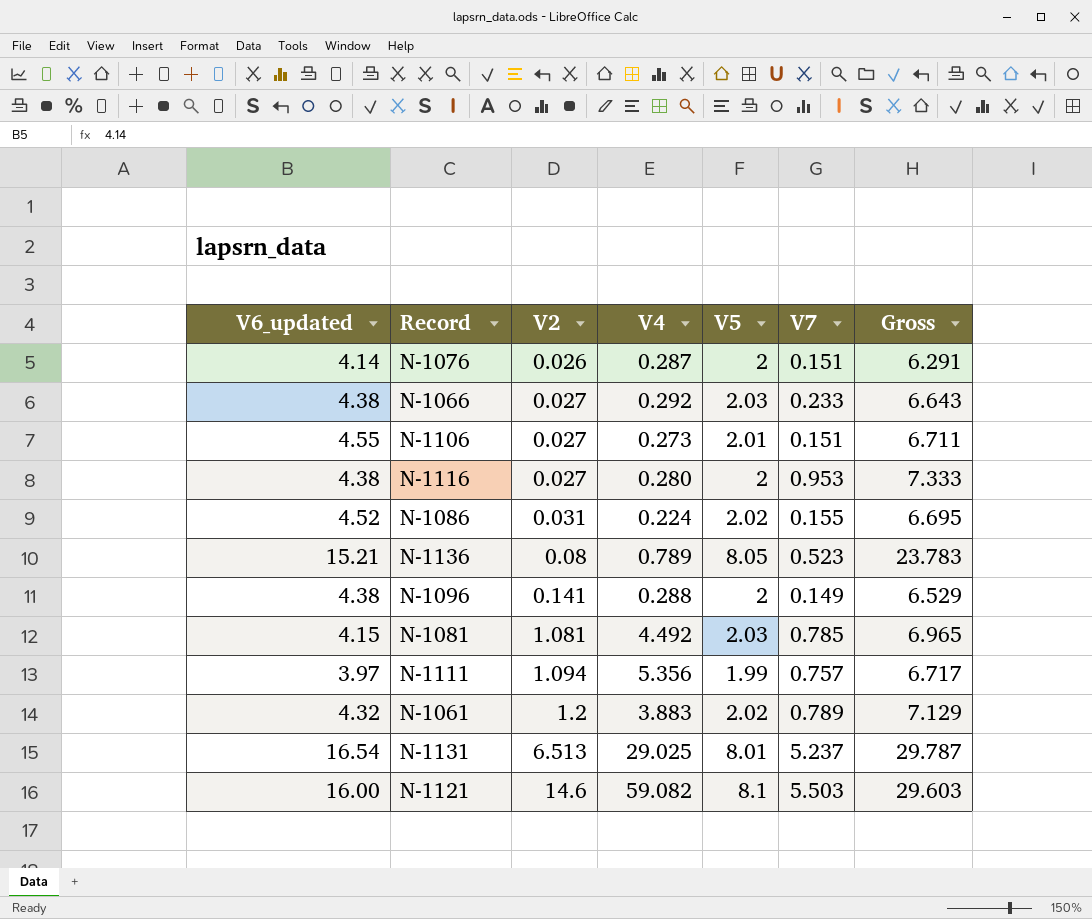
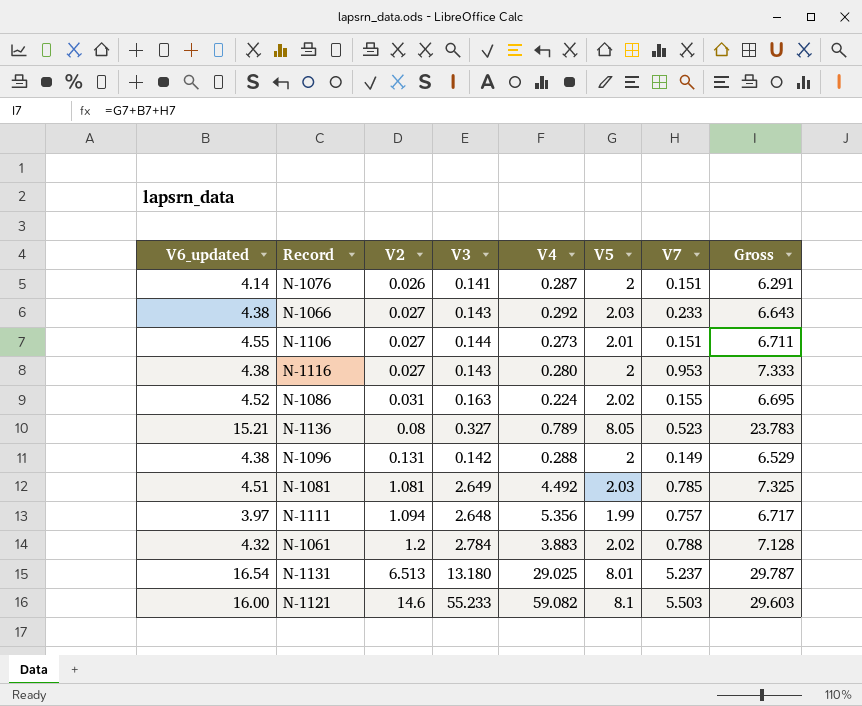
column V3 | position: none -> 4
N-1096 | V2: 0.141 -> 0.131
N-1081 | V6_updated: 4.15 -> 4.51
N-1081 | Gross: 6.965 -> 7.325
N-1061 | V7: 0.789 -> 0.788
N-1061 | Gross: 7.129 -> 7.128

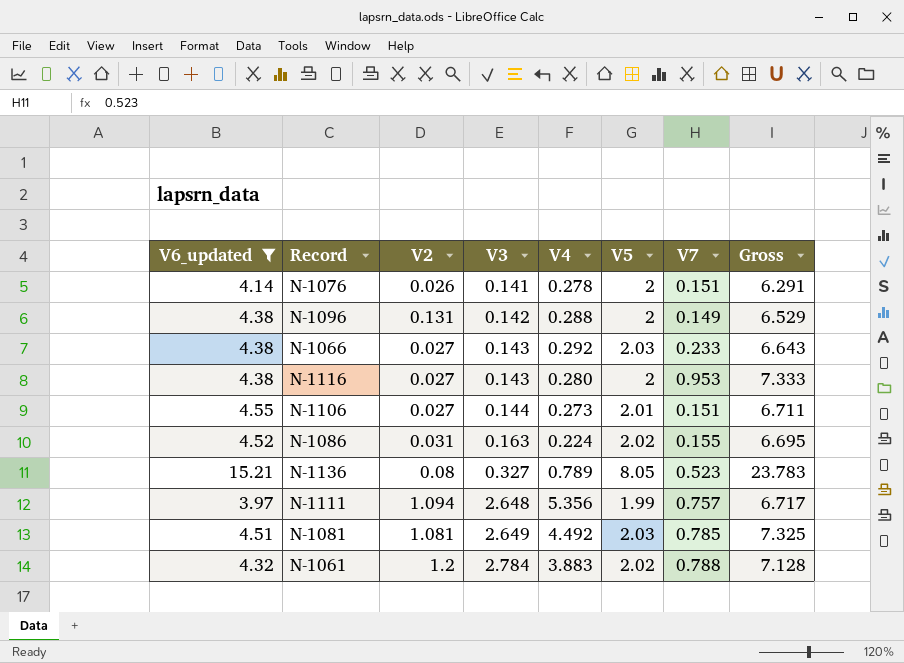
filter: none -> V6_updated <= 15.21
row order: V2 ascending -> V3 ascending
N-1076 | V4: 0.287 -> 0.278

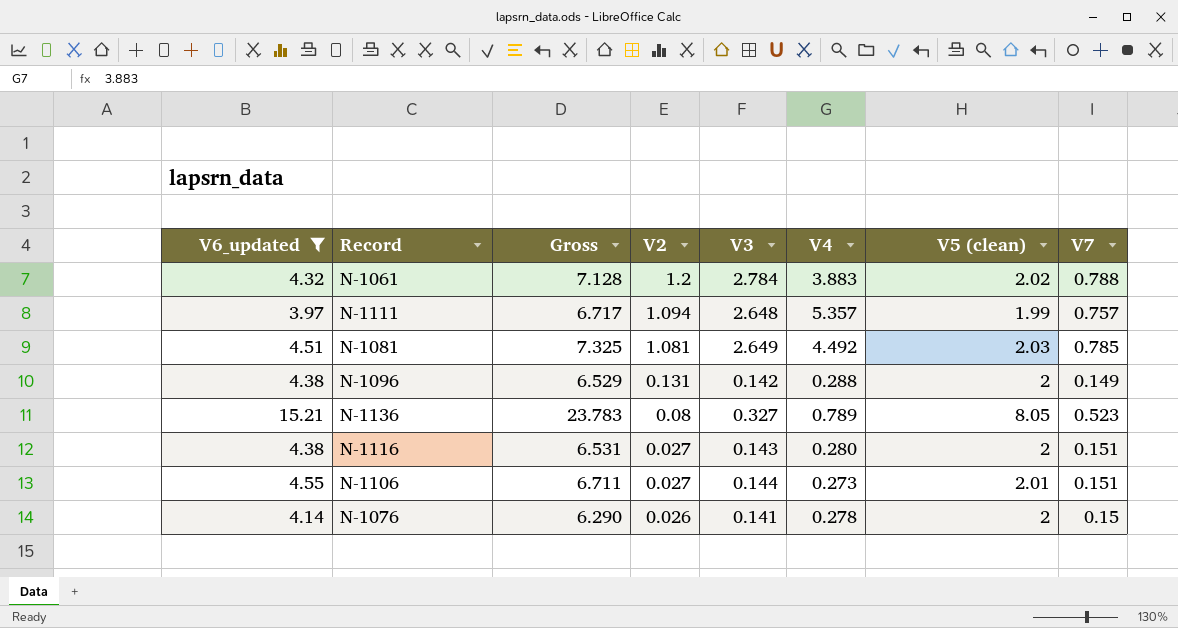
row order: V3 ascending -> V2 descending
column Gross | position: 8 -> 3
column name: V5 -> V5 (clean)
row N-1066: 4.38 | 0.027 | 0.143 | 0.292 | 2.03 | 0.233 | 6.643 -> none
row N-1086: 4.52 | 0.031 | 0.163 | 0.224 | 2.02 | 0.155 | 6.695 -> none
N-1111 | V4: 5.356 -> 5.357
N-1116 | Gross: 7.333 -> 6.531
N-1116 | V7: 0.953 -> 0.151
N-1076 | Gross: 6.291 -> 6.290
N-1076 | V7: 0.151 -> 0.15

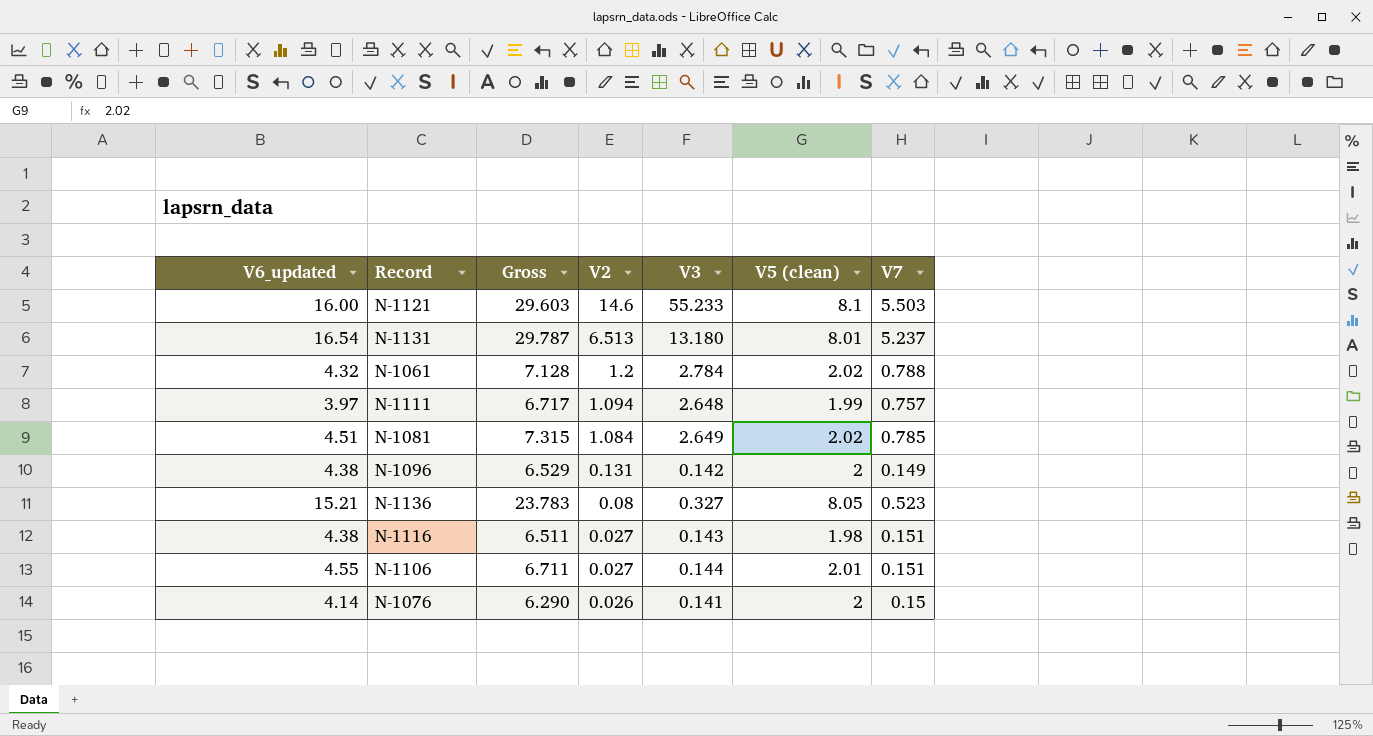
filter: V6_updated <= 15.21 -> none
column V4 | position: 6 -> none
N-1081 | Gross: 7.325 -> 7.315
N-1081 | V2: 1.081 -> 1.084
N-1081 | V5 (clean): 2.03 -> 2.02
N-1116 | Gross: 6.531 -> 6.511
N-1116 | V5 (clean): 2 -> 1.98

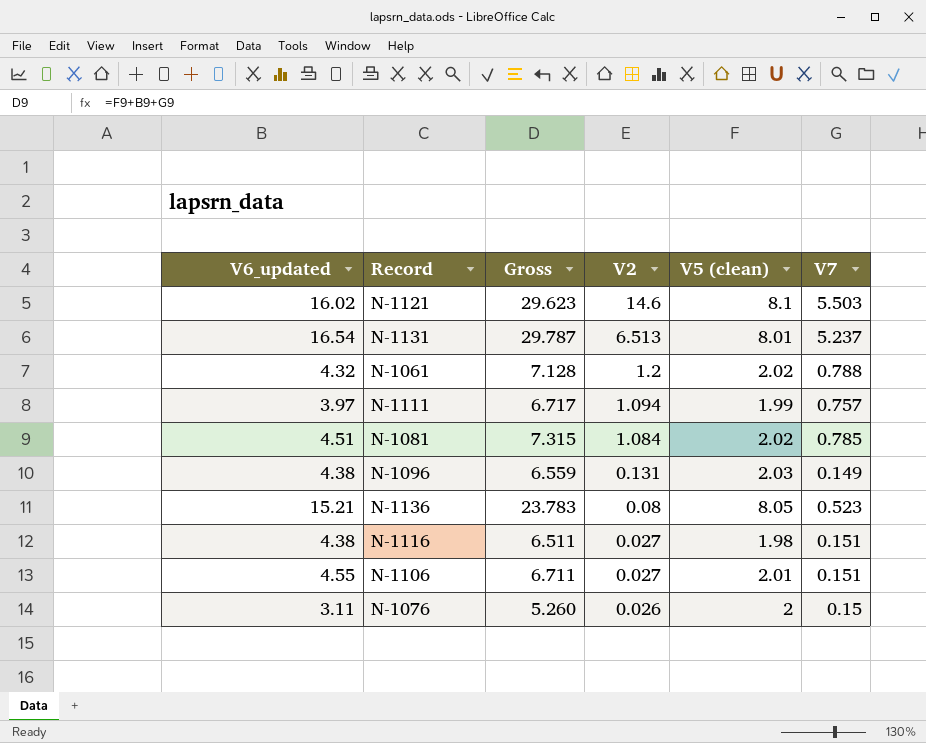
column V3 | position: 5 -> none
N-1121 | V6_updated: 16.00 -> 16.02
N-1121 | Gross: 29.603 -> 29.623
N-1096 | Gross: 6.529 -> 6.559
N-1096 | V5 (clean): 2 -> 2.03
N-1076 | V6_updated: 4.14 -> 3.11
N-1076 | Gross: 6.290 -> 5.260

